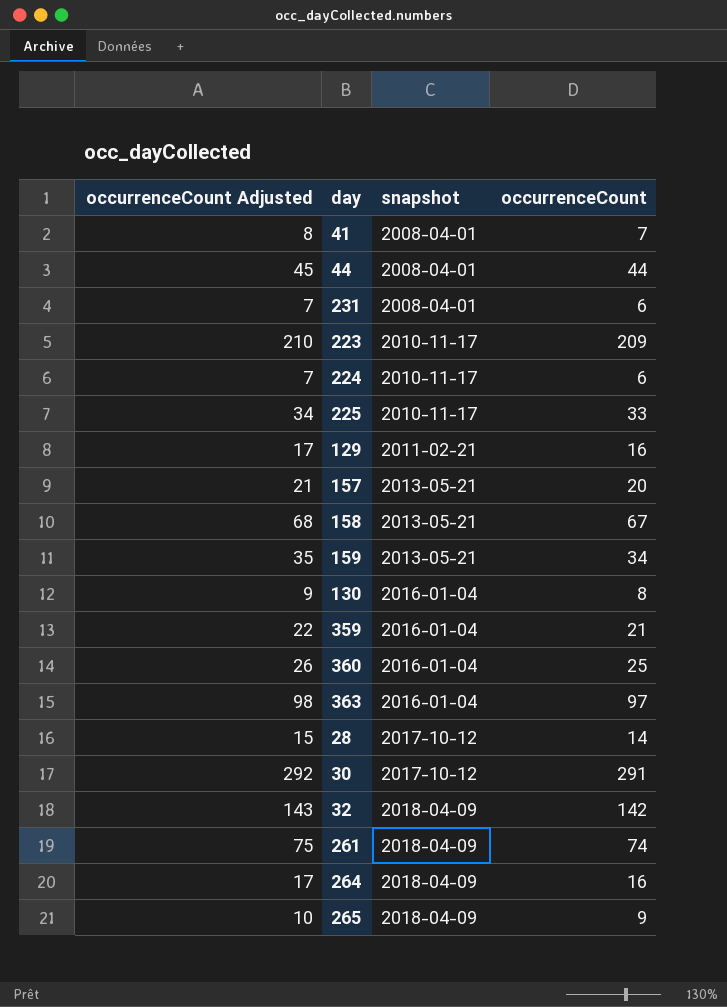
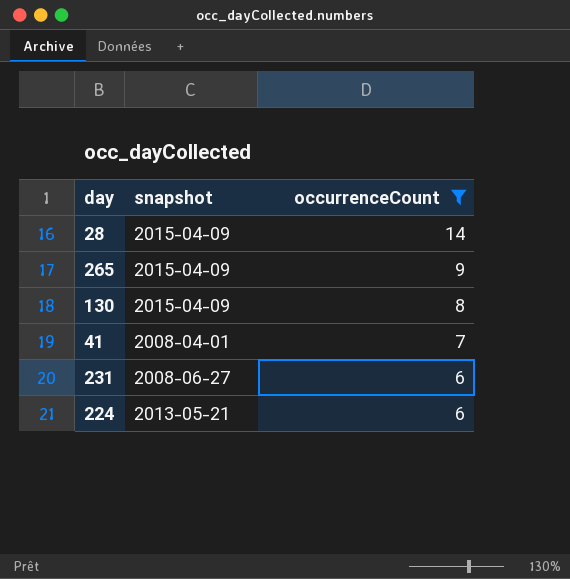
filter: none -> occurrenceCount <= 14
row order: snapshot ascending -> occurrenceCount descending
column occurrenceCount Adjusted | formula: [occurrenceCount] + 1 -> none
28 | snapshot: 2017-10-12 -> 2015-04-09
265 | snapshot: 2018-04-09 -> 2015-04-09
130 | snapshot: 2016-01-04 -> 2015-04-09
231 | snapshot: 2008-04-01 -> 2008-06-27
224 | snapshot: 2010-11-17 -> 2013-05-21

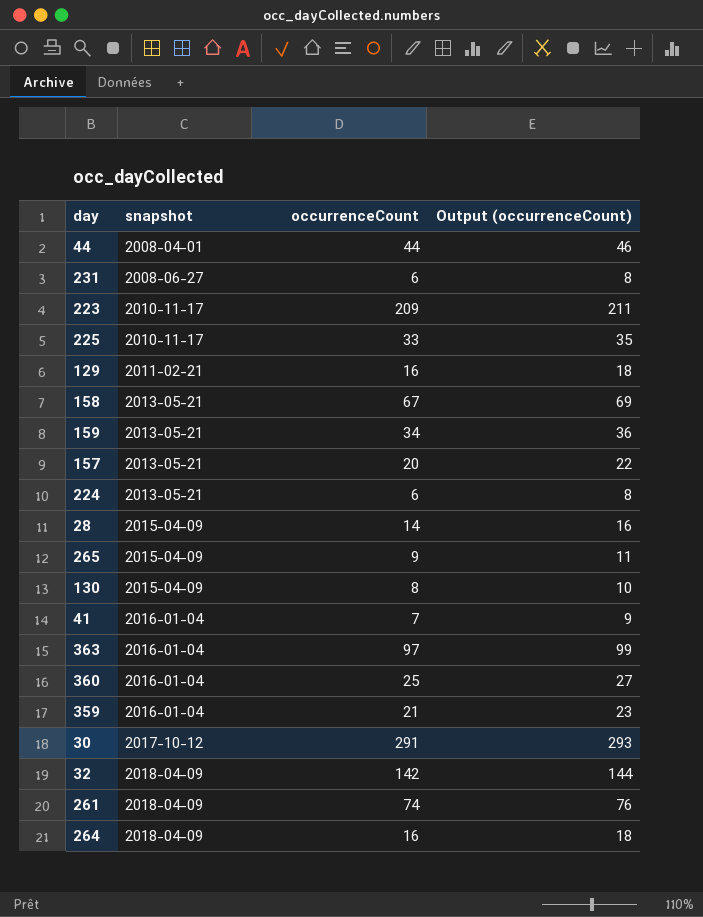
filter: occurrenceCount <= 14 -> none
row order: occurrenceCount descending -> snapshot ascending
column Output (occurrenceCount) | formula: none -> [occurrenceCount] + 2
41 | snapshot: 2008-04-01 -> 2016-01-04

